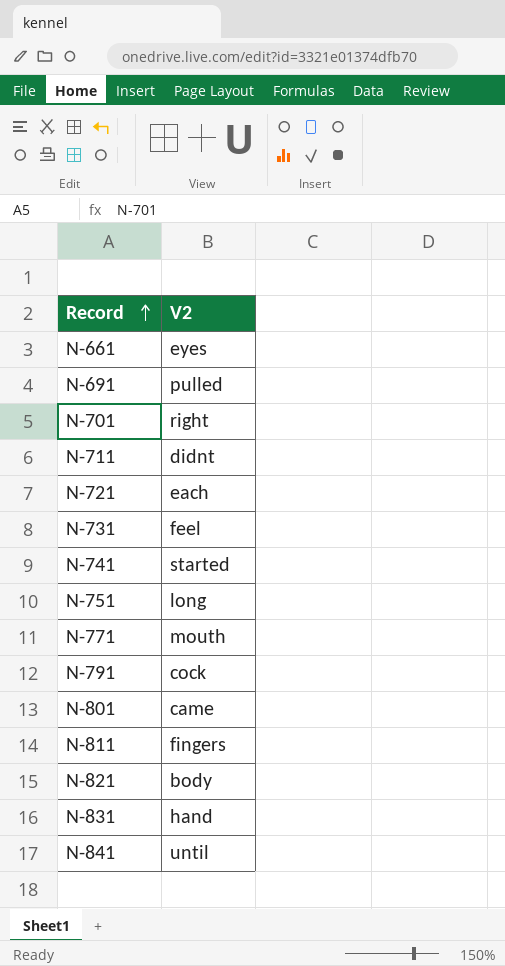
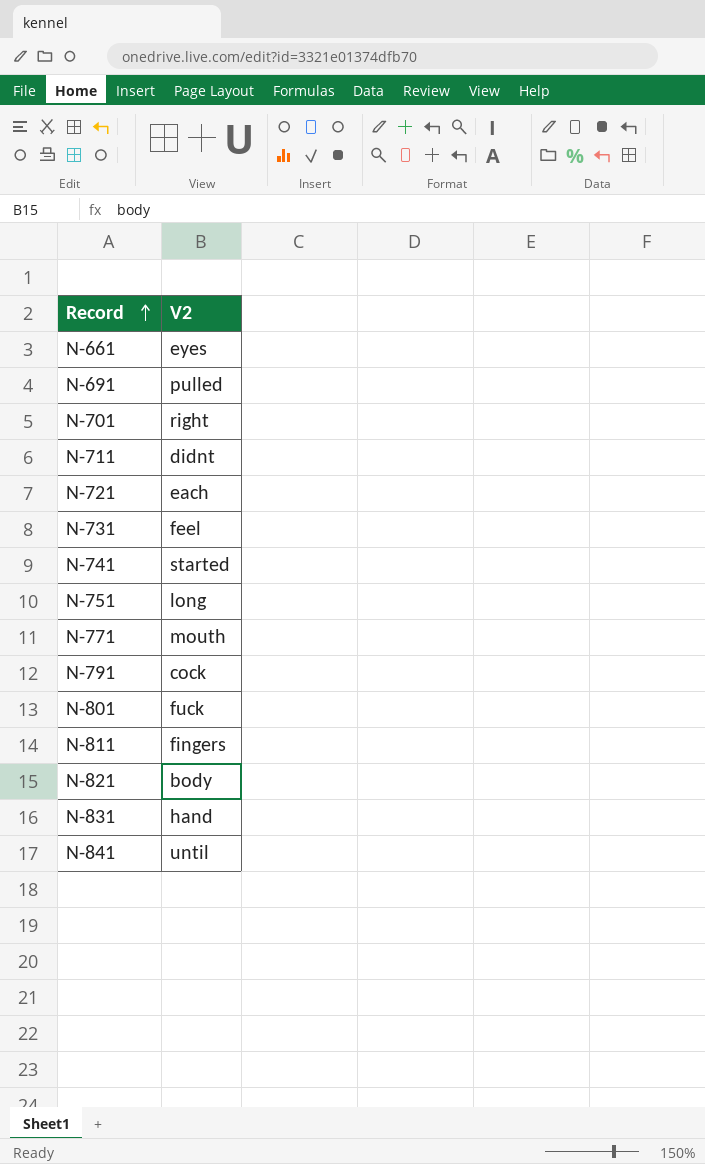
N-801 | V2: came -> fuck

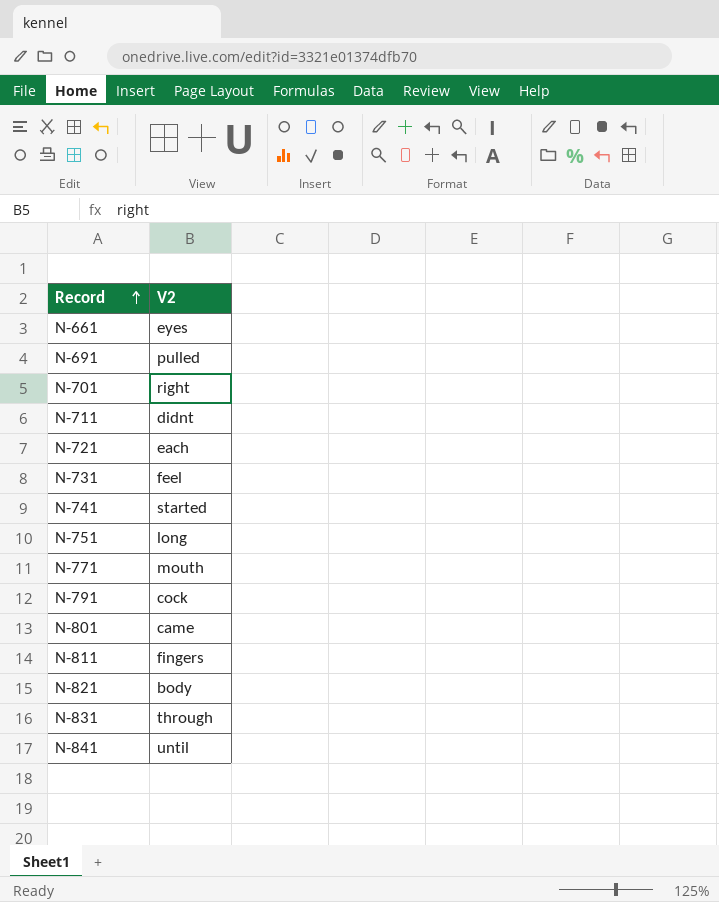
N-801 | V2: fuck -> came
N-831 | V2: hand -> through

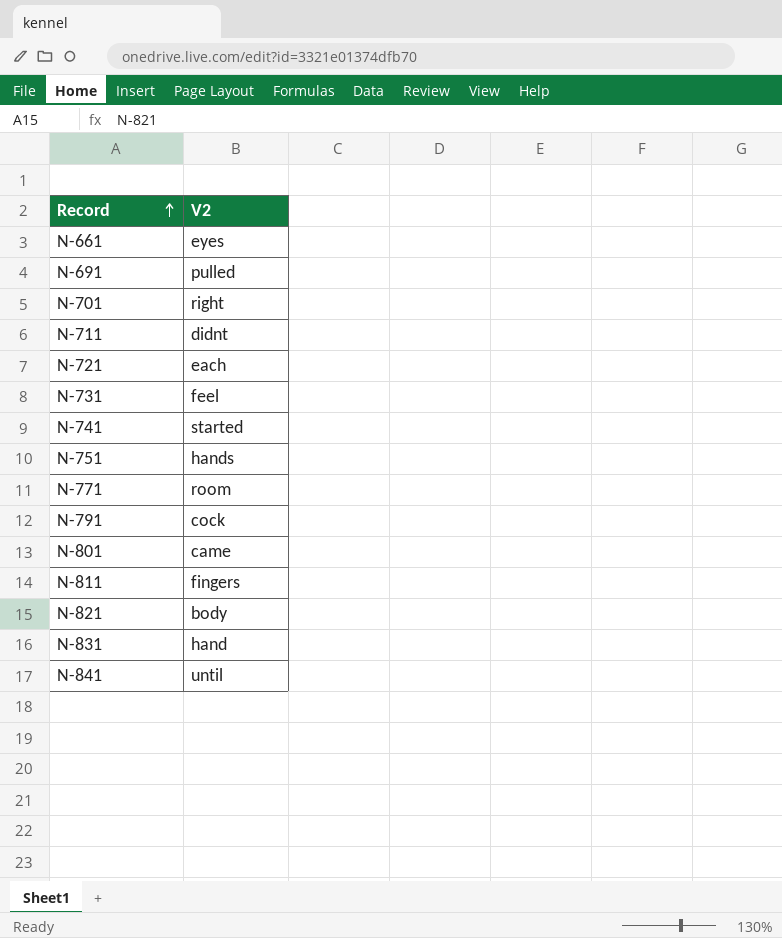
N-751 | V2: long -> hands
N-771 | V2: mouth -> room
N-831 | V2: through -> hand

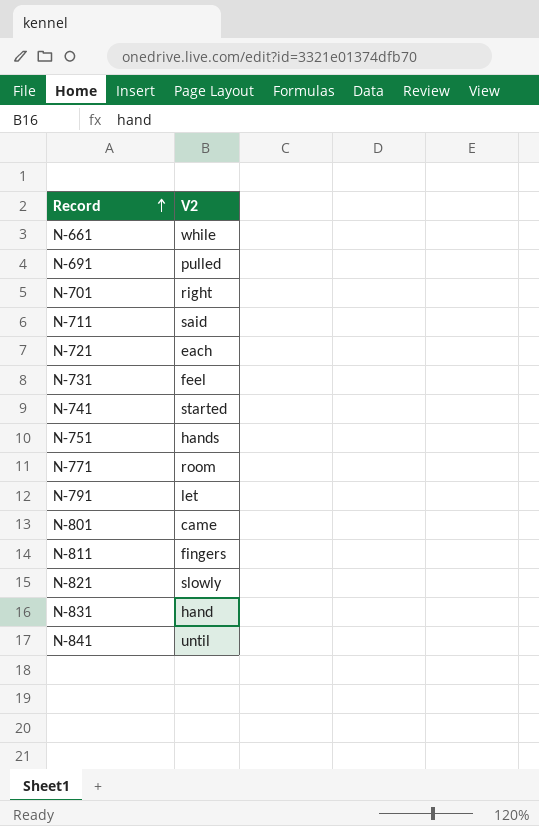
N-661 | V2: eyes -> while
N-711 | V2: didnt -> said
N-791 | V2: cock -> let
N-821 | V2: body -> slowly

